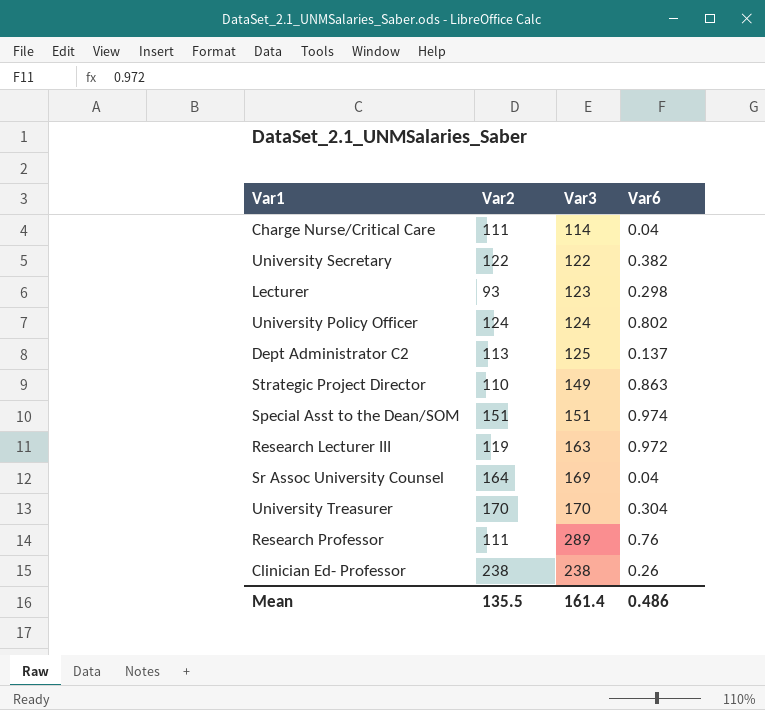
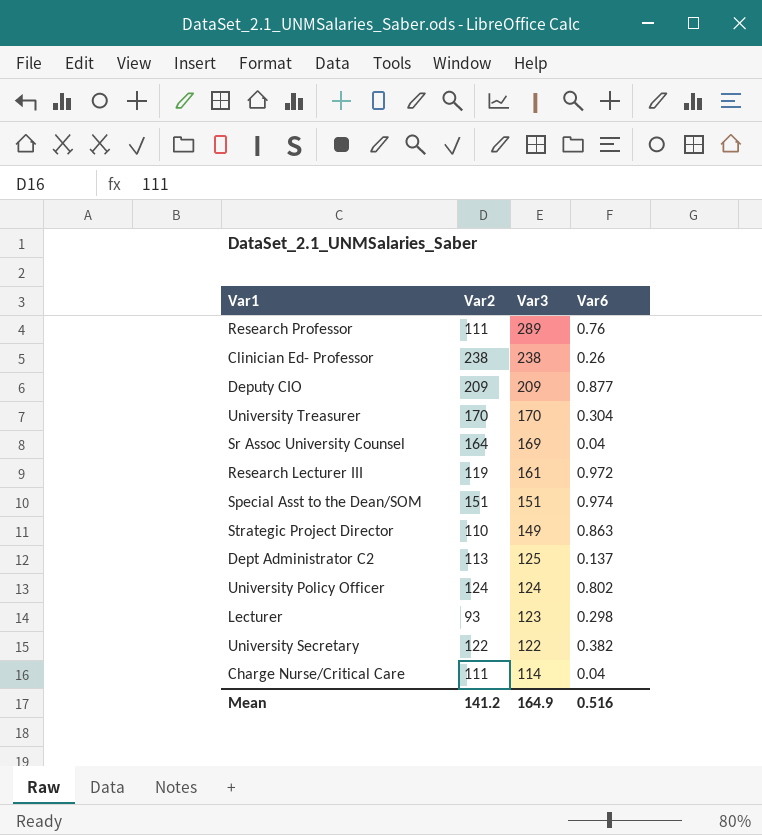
row order: none -> Var3 descending
row Deputy CIO: none -> 209 | 209 | 0.877
Research Lecturer III | Var3: 163 -> 161
Mean | Var2: 135.5 -> 141.2
Mean | Var3: 161.4 -> 164.9
Mean | Var6: 0.486 -> 0.516

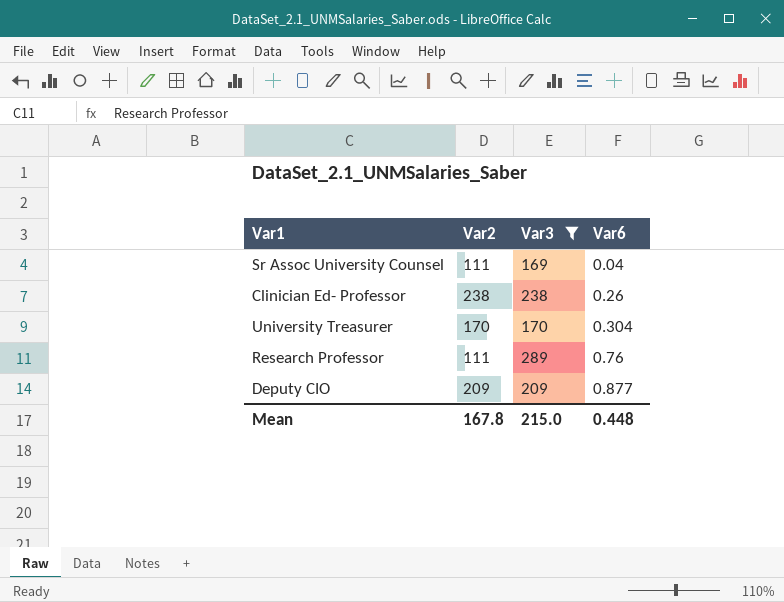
filter: none -> Var3 >= 169
row order: Var3 descending -> Var6 ascending
Sr Assoc University Counsel | Var2: 164 -> 111
Mean | Var2: 141.2 -> 167.8
Mean | Var3: 164.9 -> 215.0
Mean | Var6: 0.516 -> 0.448

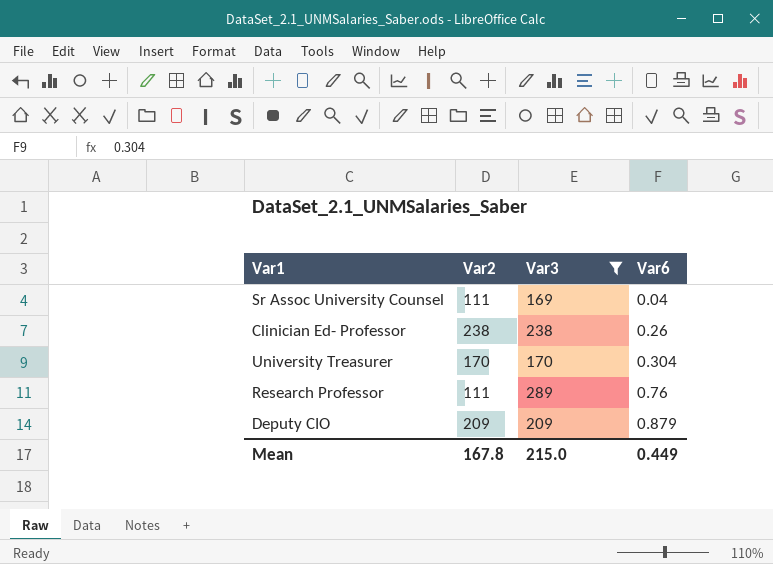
Deputy CIO | Var6: 0.877 -> 0.879
Mean | Var6: 0.448 -> 0.449

